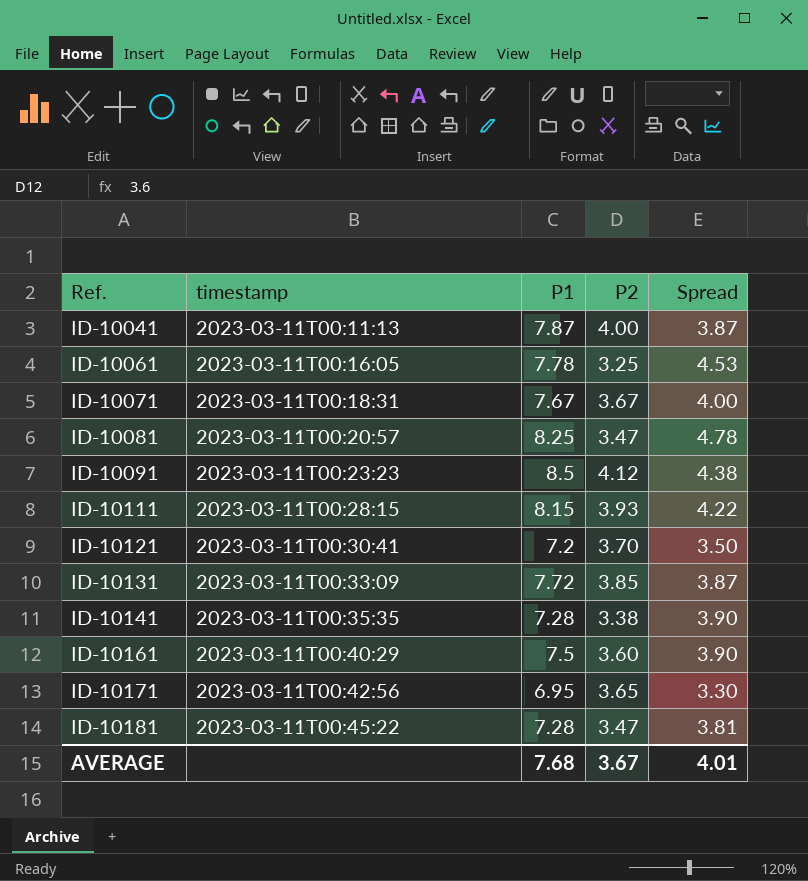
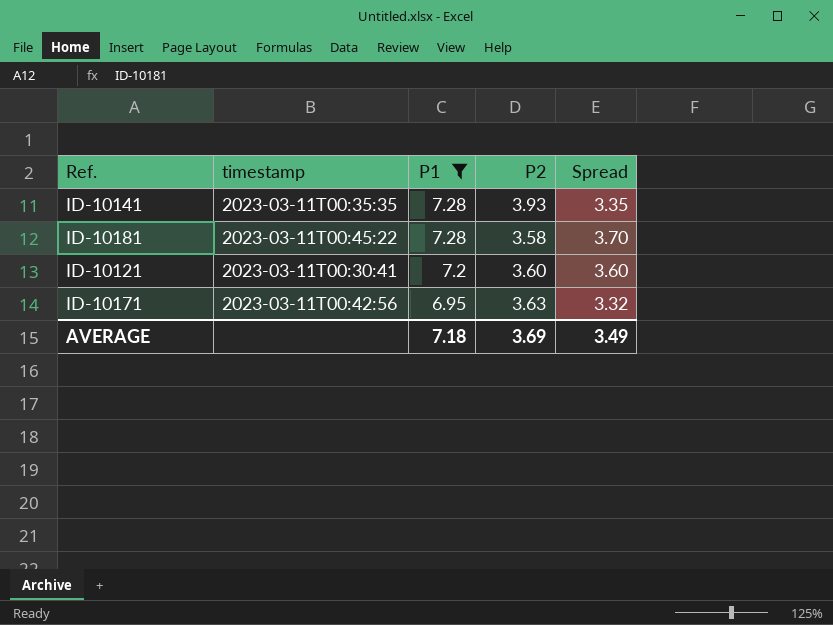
filter: none -> P1 <= 7.28
row order: Ref. ascending -> P1 descending
ID-10141 | P2: 3.38 -> 3.93
ID-10141 | Spread: 3.90 -> 3.35
ID-10181 | P2: 3.47 -> 3.58
ID-10181 | Spread: 3.81 -> 3.70
ID-10121 | P2: 3.70 -> 3.60
ID-10121 | Spread: 3.50 -> 3.60
ID-10171 | P2: 3.65 -> 3.63
ID-10171 | Spread: 3.30 -> 3.32
AVERAGE | P1: 7.68 -> 7.18
AVERAGE | P2: 3.67 -> 3.69
AVERAGE | Spread: 4.01 -> 3.49

